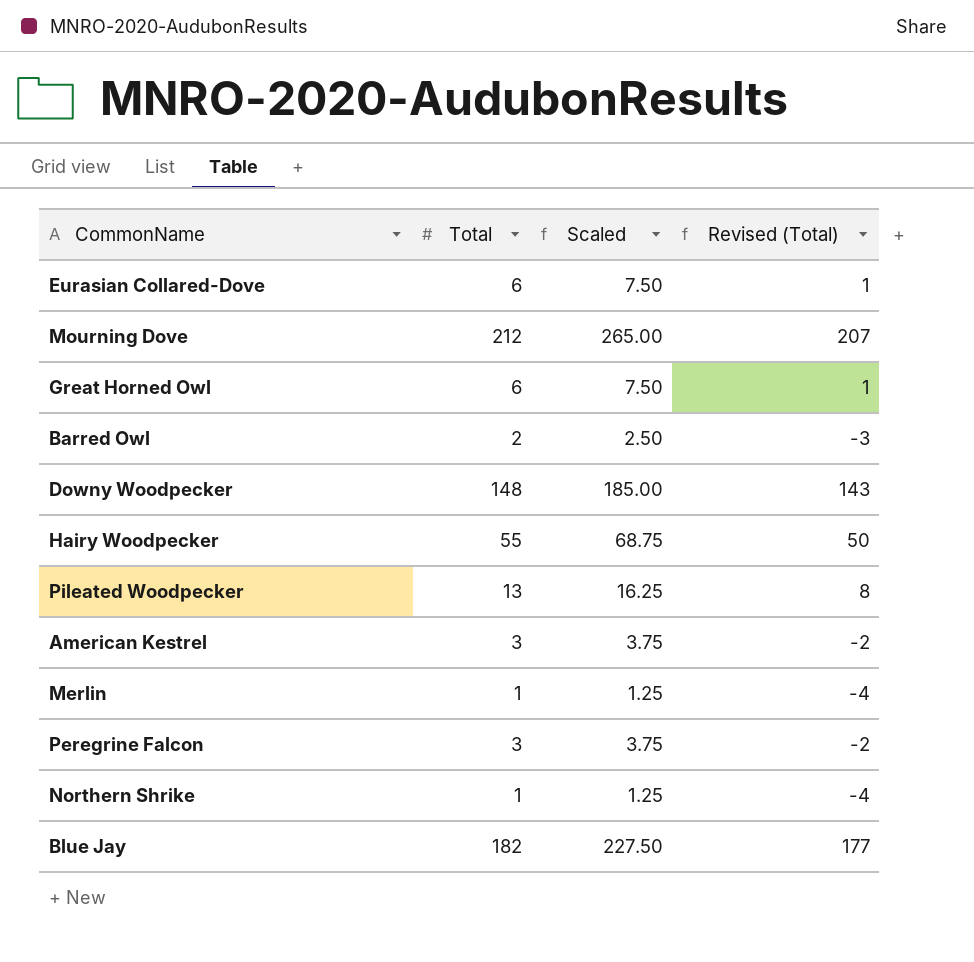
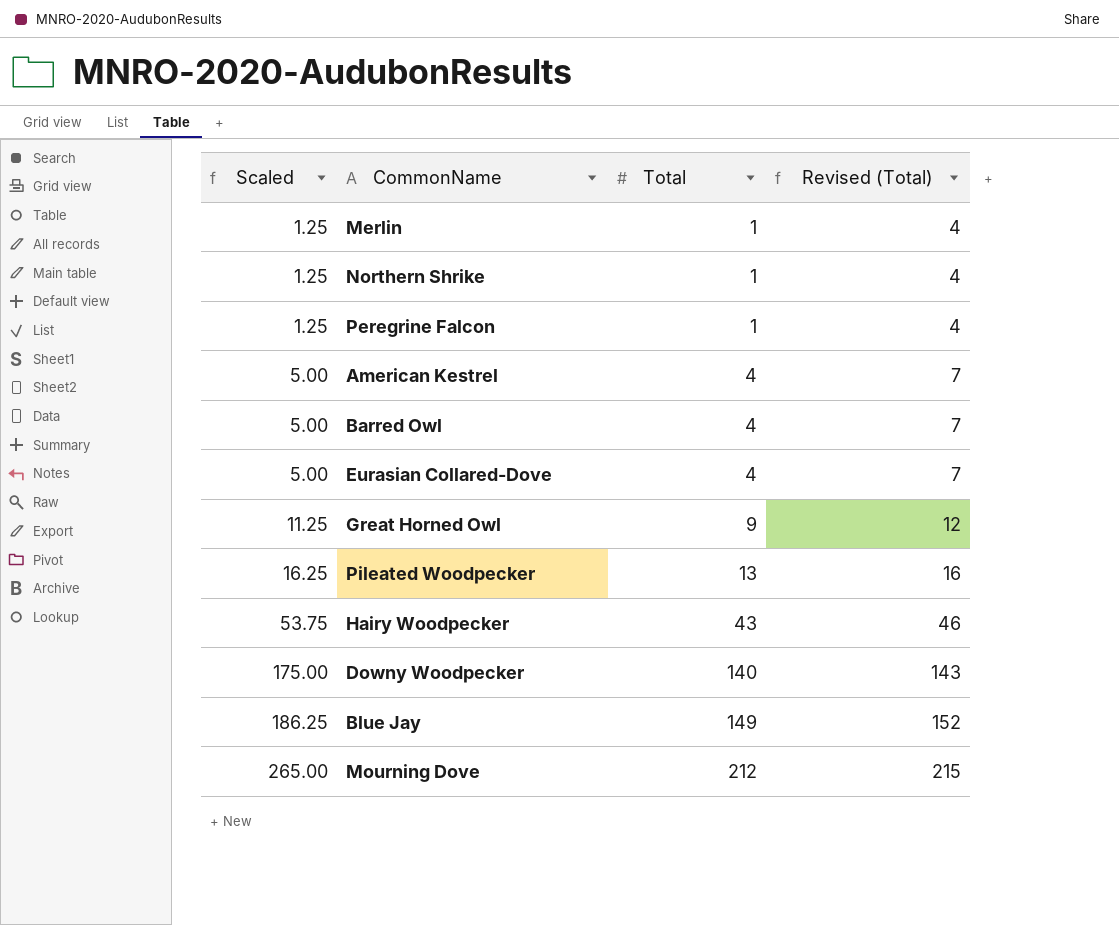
row order: none -> Scaled ascending
column Scaled | position: 3 -> 1
column Revised (Total) | formula: [Total] - 5 -> [Total] + 3
Peregrine Falcon | Scaled: 3.75 -> 1.25
Peregrine Falcon | Total: 3 -> 1
American Kestrel | Scaled: 3.75 -> 5.00
American Kestrel | Total: 3 -> 4
Barred Owl | Scaled: 2.50 -> 5.00
Barred Owl | Total: 2 -> 4
Eurasian Collared-Dove | Scaled: 7.50 -> 5.00
Eurasian Collared-Dove | Total: 6 -> 4
Great Horned Owl | Scaled: 7.50 -> 11.25
Great Horned Owl | Total: 6 -> 9
Hairy Woodpecker | Scaled: 68.75 -> 53.75
Hairy Woodpecker | Total: 55 -> 43
Downy Woodpecker | Scaled: 185.00 -> 175.00
Downy Woodpecker | Total: 148 -> 140
Blue Jay | Scaled: 227.50 -> 186.25
Blue Jay | Total: 182 -> 149

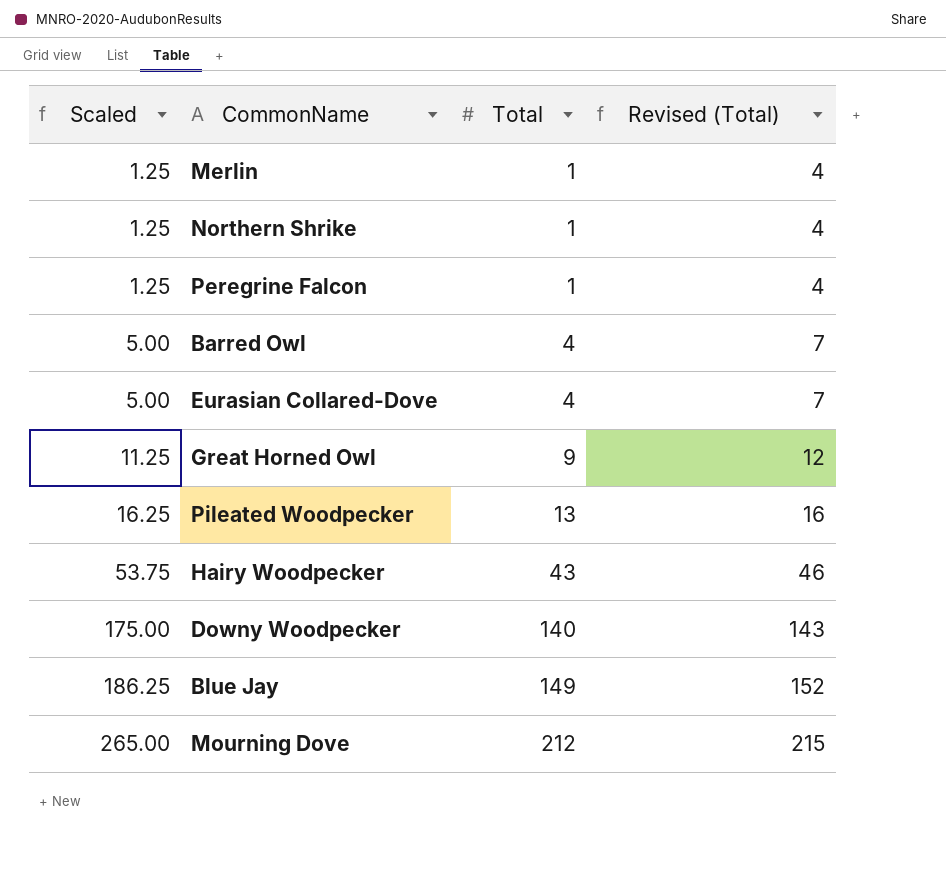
row American Kestrel: 5.00 | 4 | 7 -> none

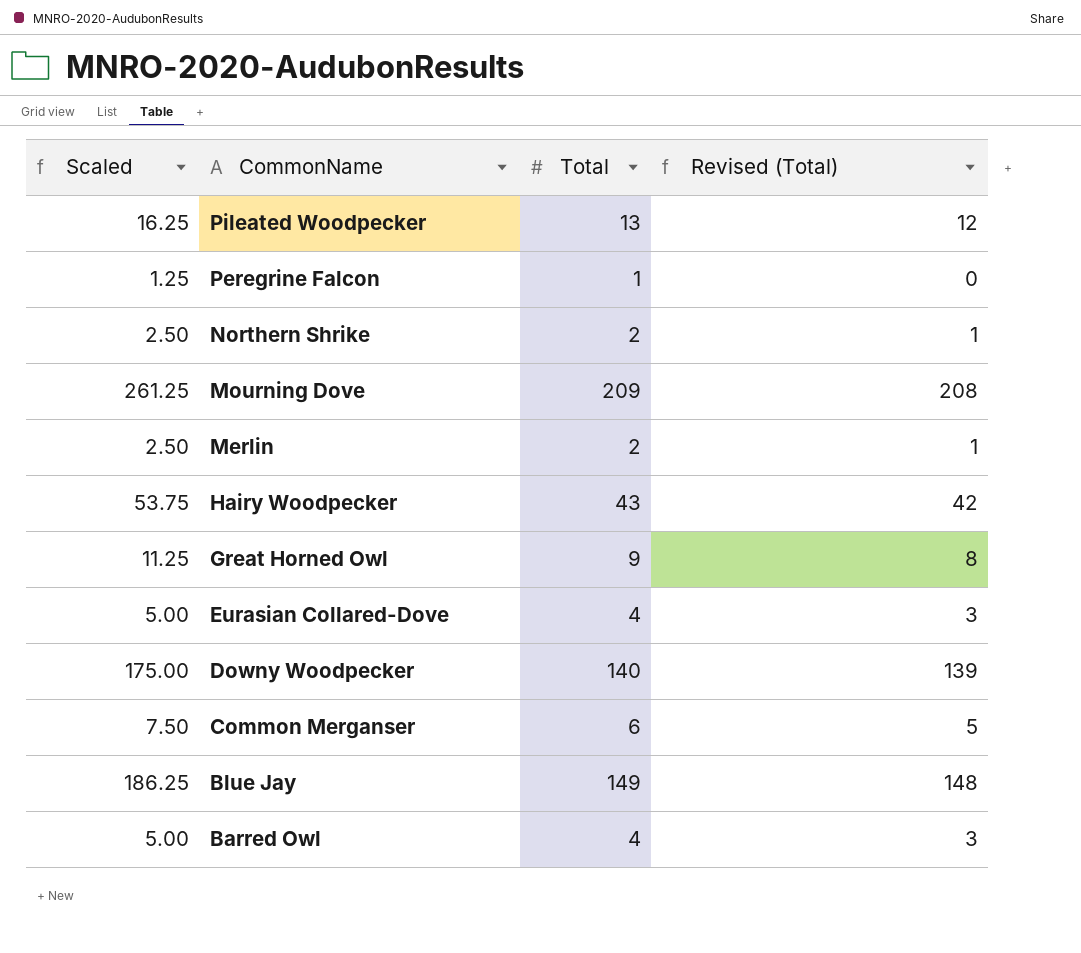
row order: Scaled ascending -> CommonName descending
column Revised (Total) | formula: [Total] + 3 -> [Total] - 1
Northern Shrike | Scaled: 1.25 -> 2.50
Northern Shrike | Total: 1 -> 2
Mourning Dove | Scaled: 265.00 -> 261.25
Mourning Dove | Total: 212 -> 209
Merlin | Scaled: 1.25 -> 2.50
Merlin | Total: 1 -> 2
row Common Merganser: none -> 7.50 | 6 | 5

